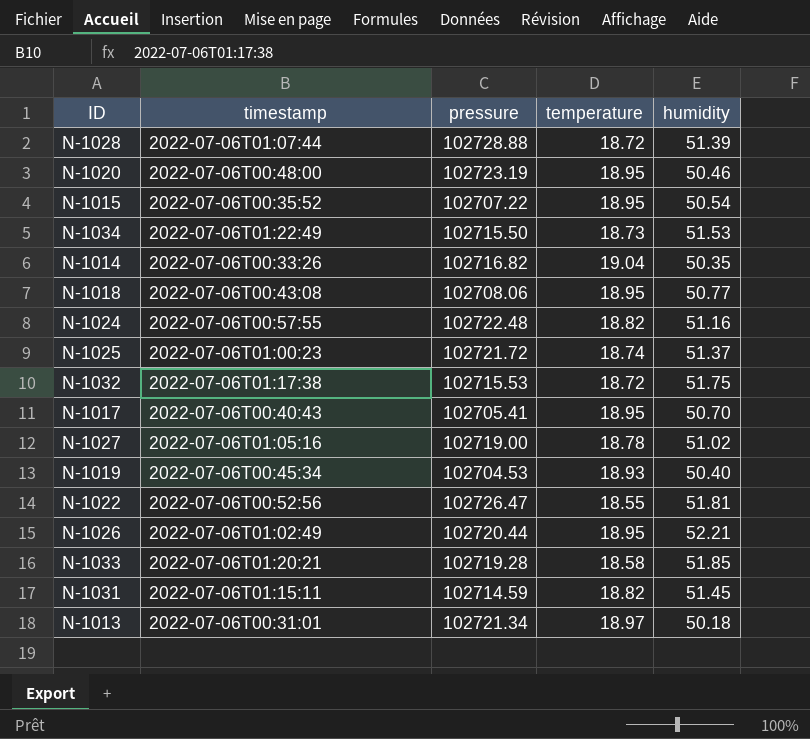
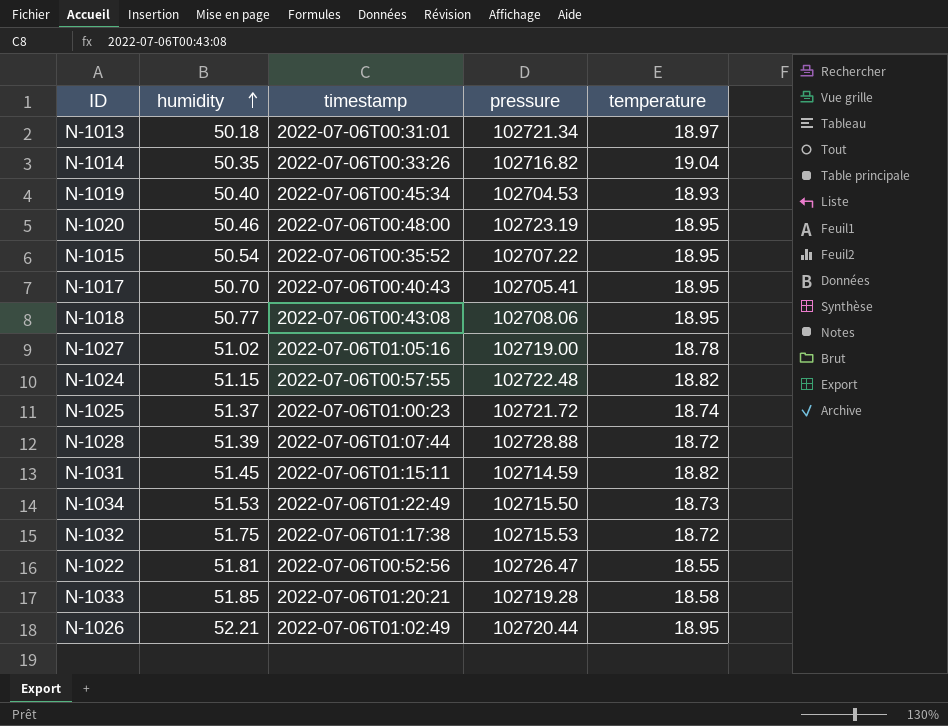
row order: none -> humidity ascending
column humidity | position: 5 -> 2
N-1024 | humidity: 51.16 -> 51.15

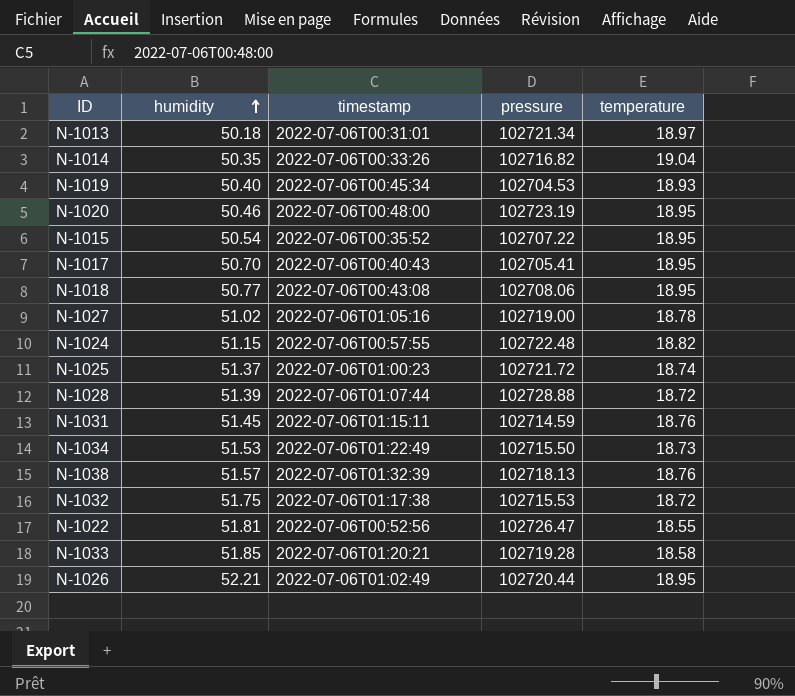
N-1031 | temperature: 18.82 -> 18.76
row N-1038: none -> 51.57 | 2022-07-06T01:32:39 | 102718.13 | 18.76

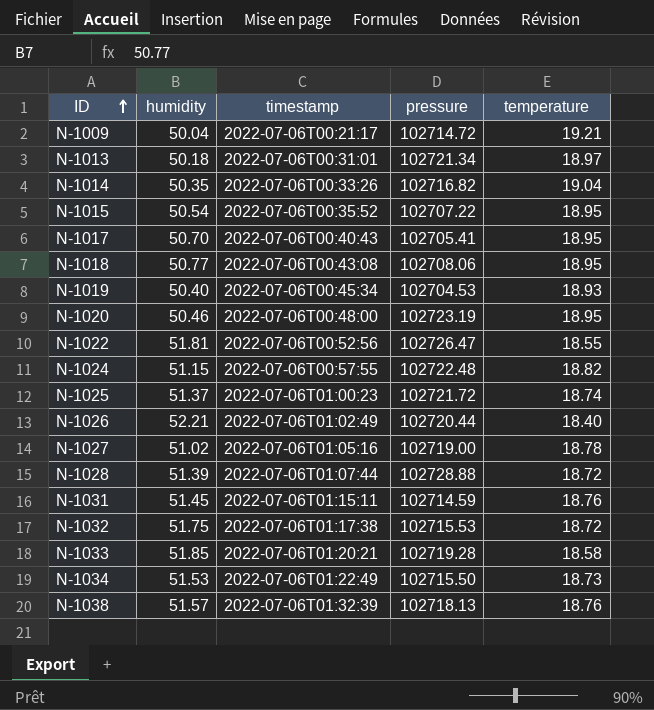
row order: humidity ascending -> ID ascending
row N-1009: none -> 50.04 | 2022-07-06T00:21:17 | 102714.72 | 19.21
N-1026 | temperature: 18.95 -> 18.40

